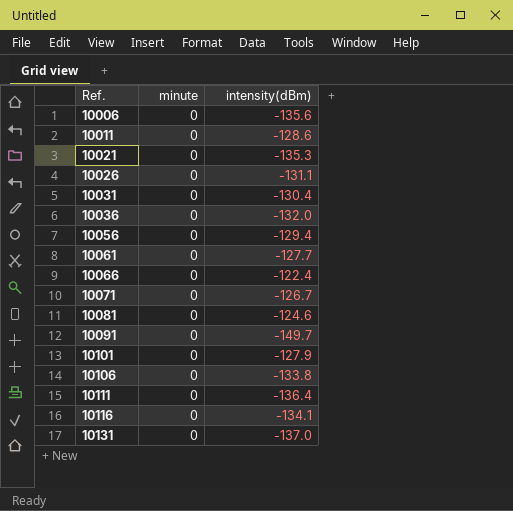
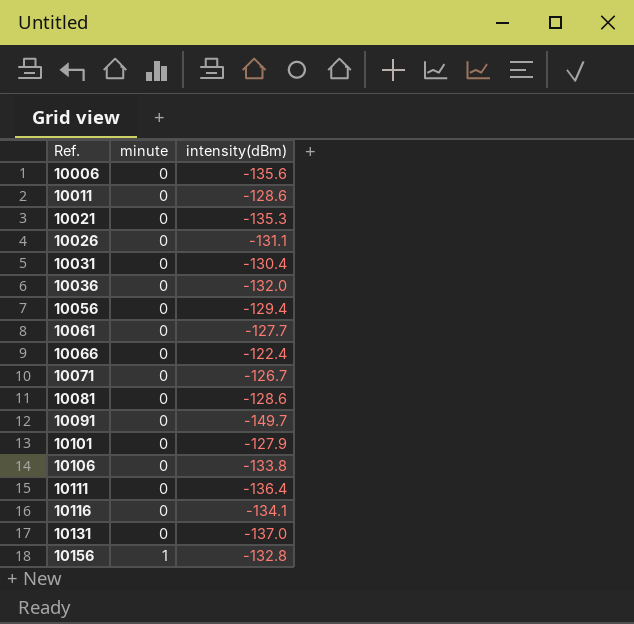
10081 | intensity(dBm): -124.6 -> -128.6
row 10156: none -> 1 | -132.8

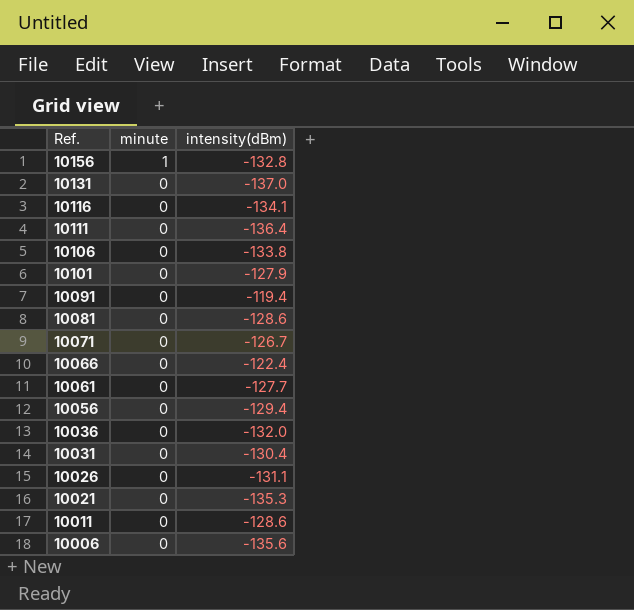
row order: Ref. ascending -> Ref. descending
10091 | intensity(dBm): -149.7 -> -119.4

